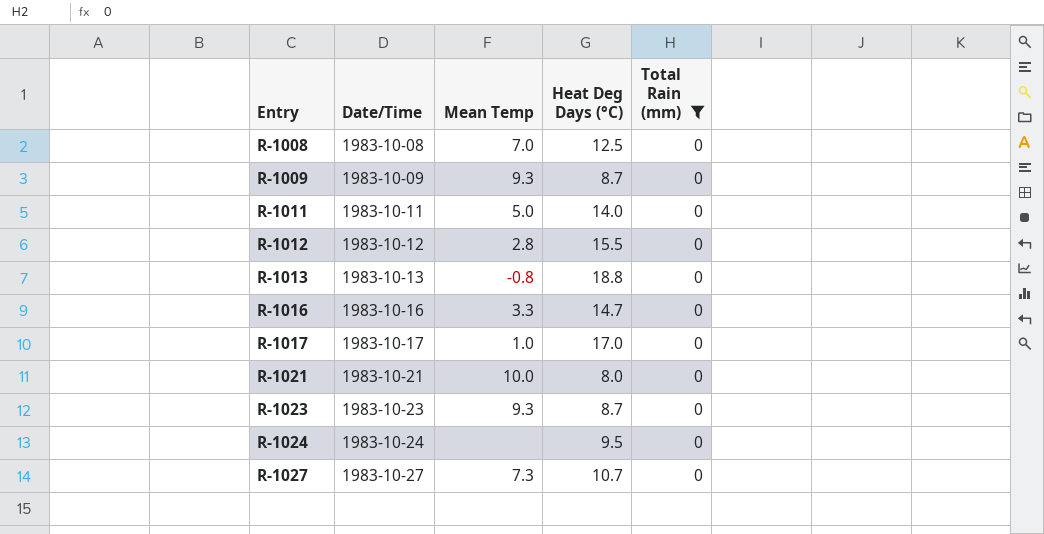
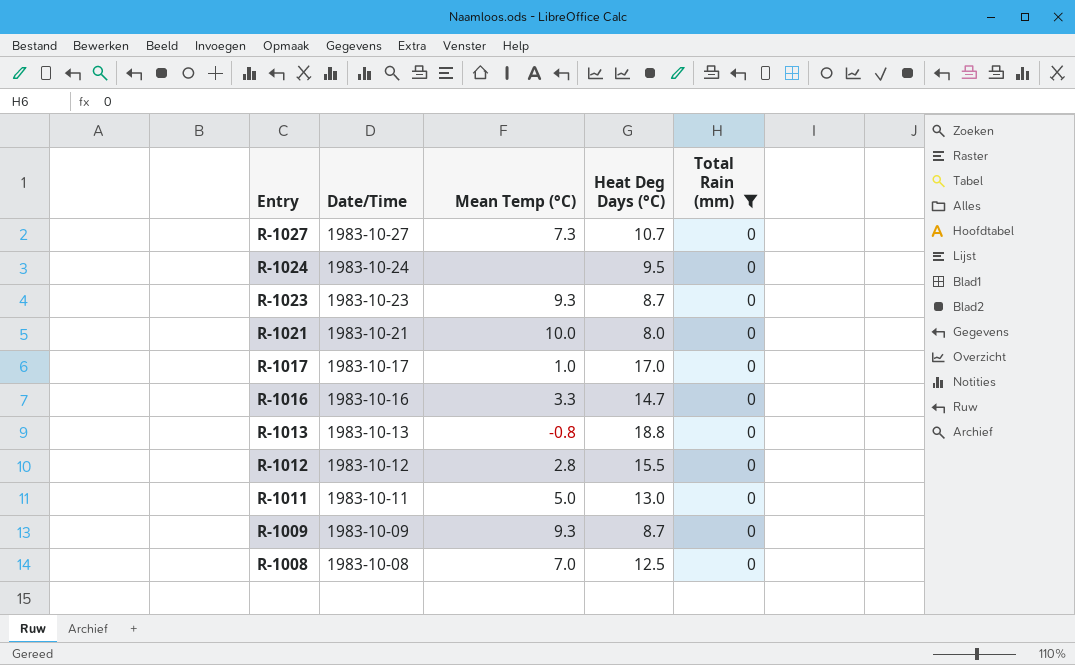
row order: Entry ascending -> Entry descending
column name: Mean Temp -> Mean Temp (°C)
R-1011 | Heat Deg Days (°C): 14.0 -> 13.0

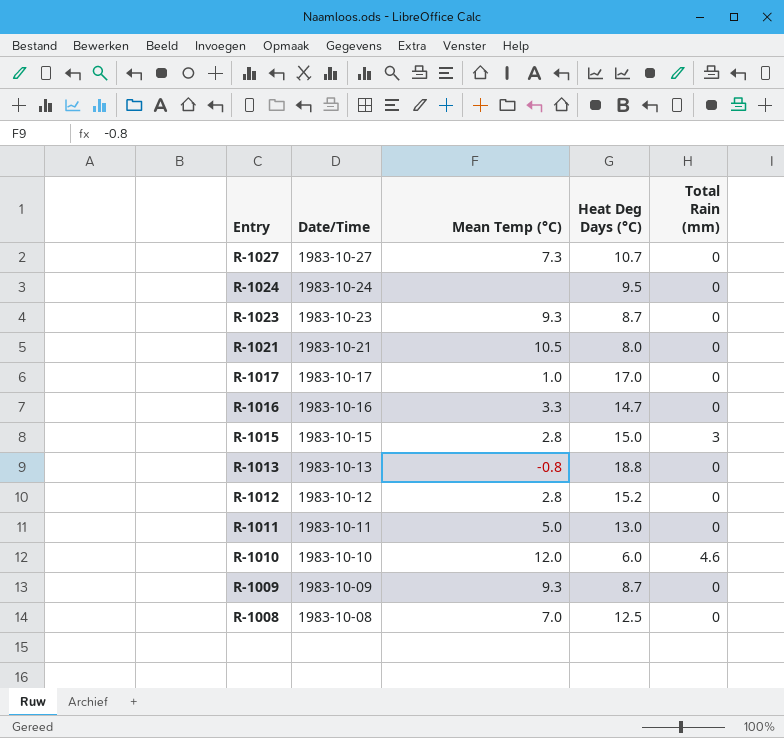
filter: Total Rain (mm) = 0 -> none
R-1021 | Mean Temp (°C): 10.0 -> 10.5
R-1012 | Heat Deg Days (°C): 15.5 -> 15.2

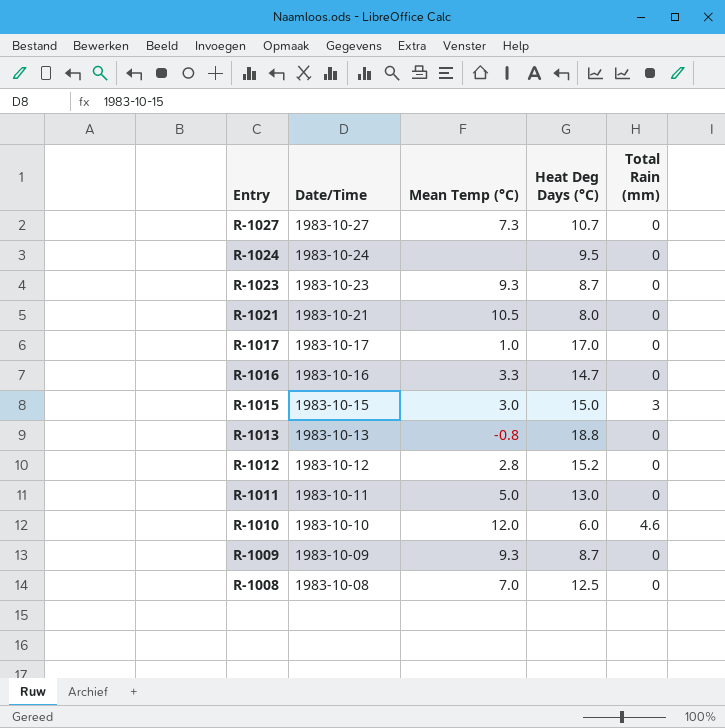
R-1015 | Mean Temp (°C): 2.8 -> 3.0

